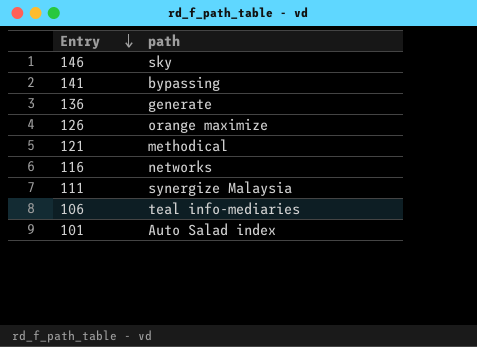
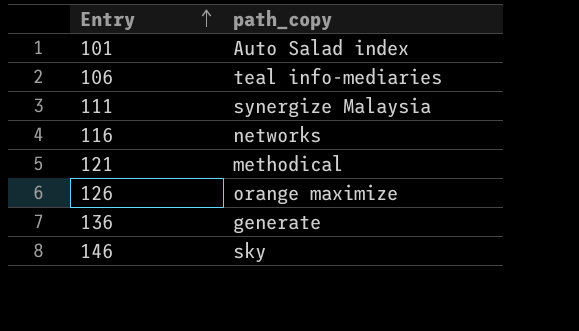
row order: Entry descending -> Entry ascending
column name: path -> path_copy
row 141: bypassing -> none

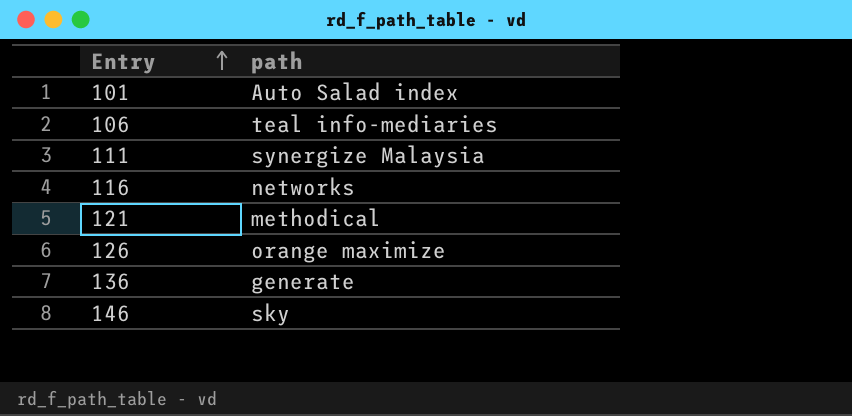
column name: path_copy -> path

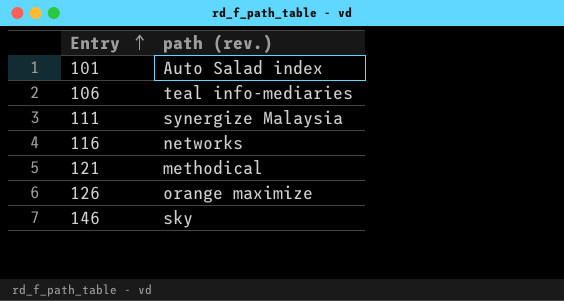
column name: path -> path (rev.)
row 136: generate -> none

